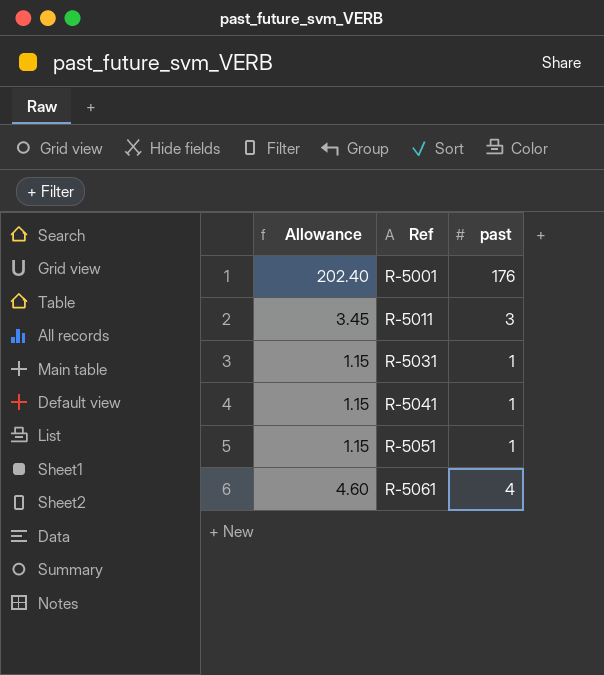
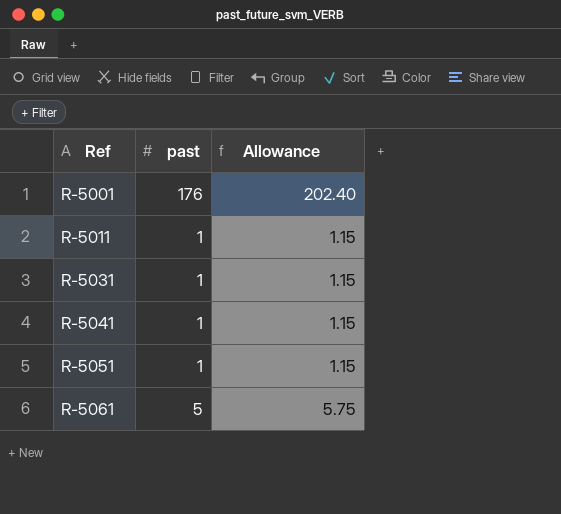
column Allowance | position: 1 -> 3
R-5011 | past: 3 -> 1
R-5011 | Allowance: 3.45 -> 1.15
R-5061 | past: 4 -> 5
R-5061 | Allowance: 4.60 -> 5.75

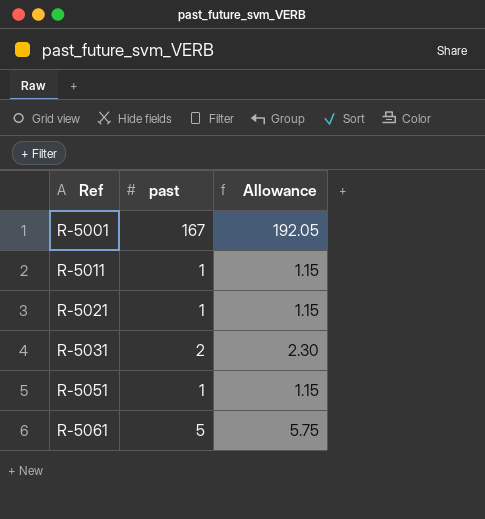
row R-5041: 1 | 1.15 -> none
R-5001 | past: 176 -> 167
R-5001 | Allowance: 202.40 -> 192.05
row R-5021: none -> 1 | 1.15
R-5031 | past: 1 -> 2
R-5031 | Allowance: 1.15 -> 2.30

